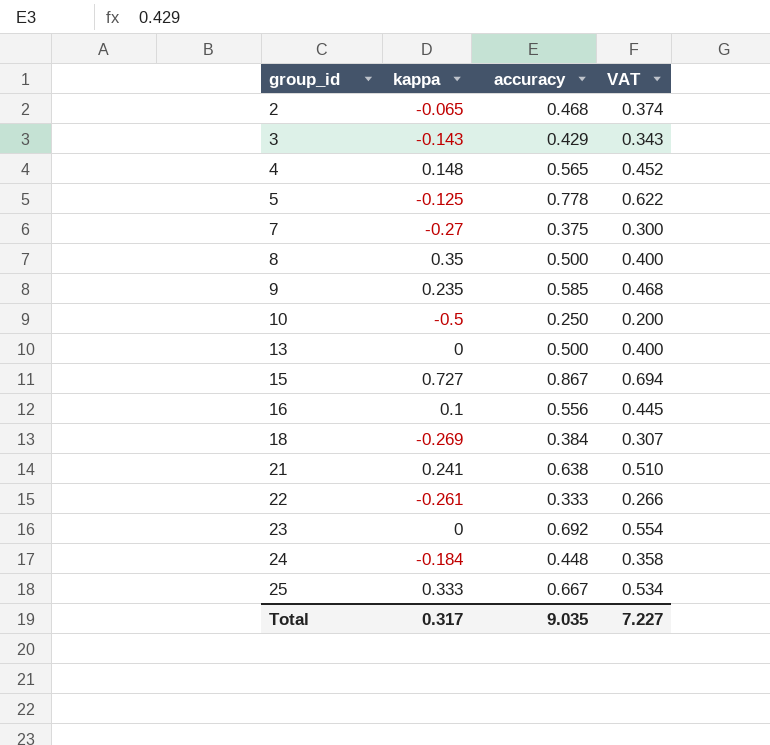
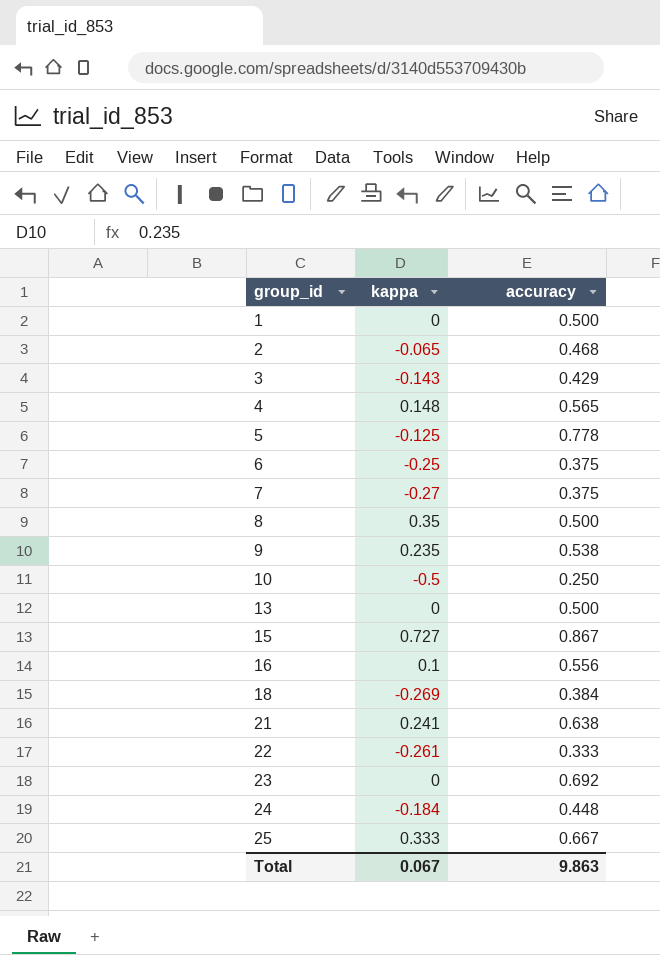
column VAT | formula: [accuracy] * 0.8 -> none
row 1: none -> 0 | 0.500
row 6: none -> -0.25 | 0.375
9 | accuracy: 0.585 -> 0.538
Total | kappa: 0.317 -> 0.067
Total | accuracy: 9.035 -> 9.863

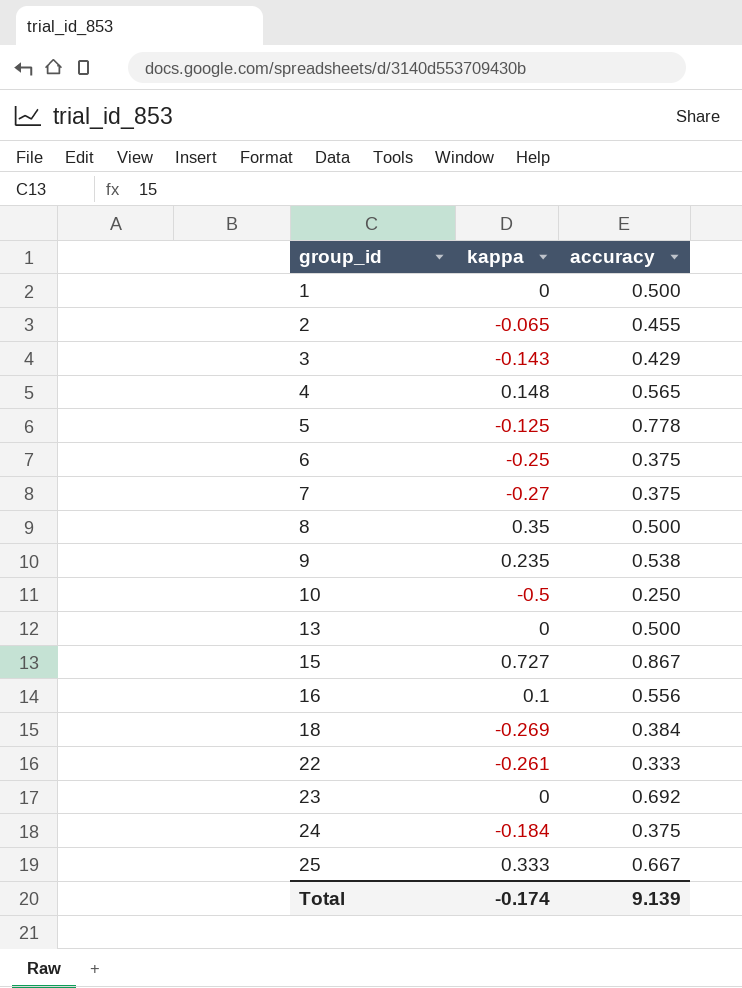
row 21: 0.241 | 0.638 -> none
2 | accuracy: 0.468 -> 0.455
24 | accuracy: 0.448 -> 0.375
Total | kappa: 0.067 -> -0.174
Total | accuracy: 9.863 -> 9.139

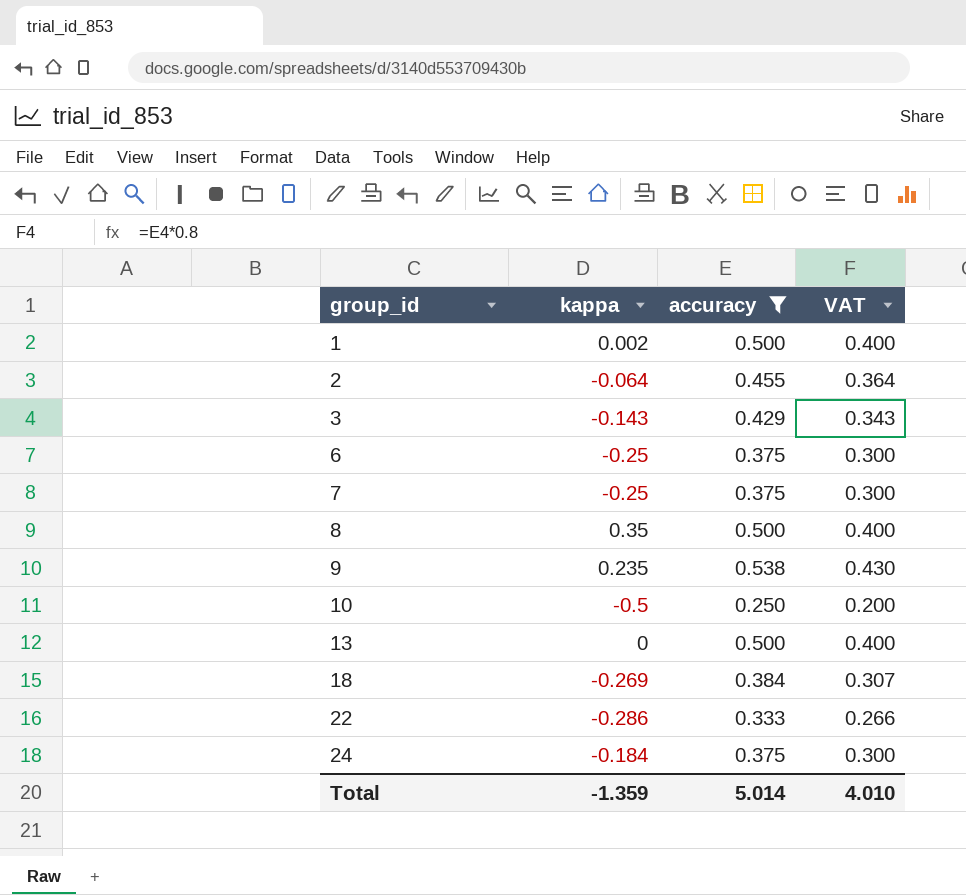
filter: none -> accuracy <= 0.538
column VAT | formula: none -> [accuracy] * 0.8
1 | kappa: 0 -> 0.002
2 | kappa: -0.065 -> -0.064
7 | kappa: -0.27 -> -0.25
22 | kappa: -0.261 -> -0.286
Total | kappa: -0.174 -> -1.359
Total | accuracy: 9.139 -> 5.014

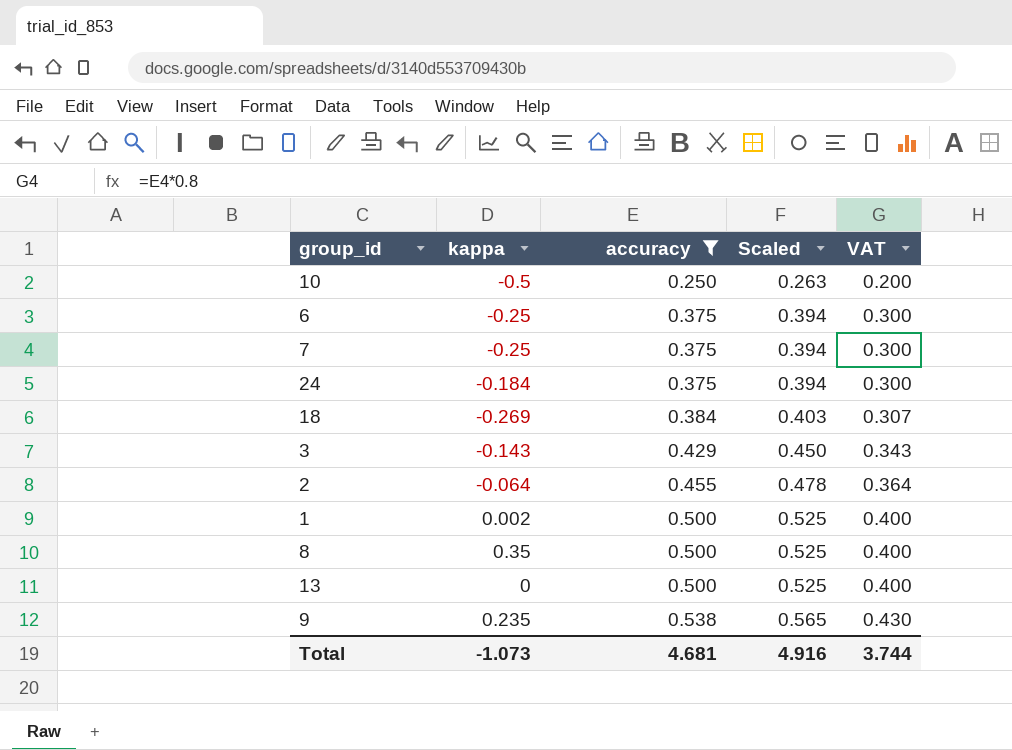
row order: group_id ascending -> accuracy ascending
column Scaled | formula: none -> [accuracy] * 1.05
row 22: -0.286 | 0.333 | 0.266 -> none
Total | kappa: -1.359 -> -1.073
Total | accuracy: 5.014 -> 4.681
Total | VAT: 4.010 -> 3.744

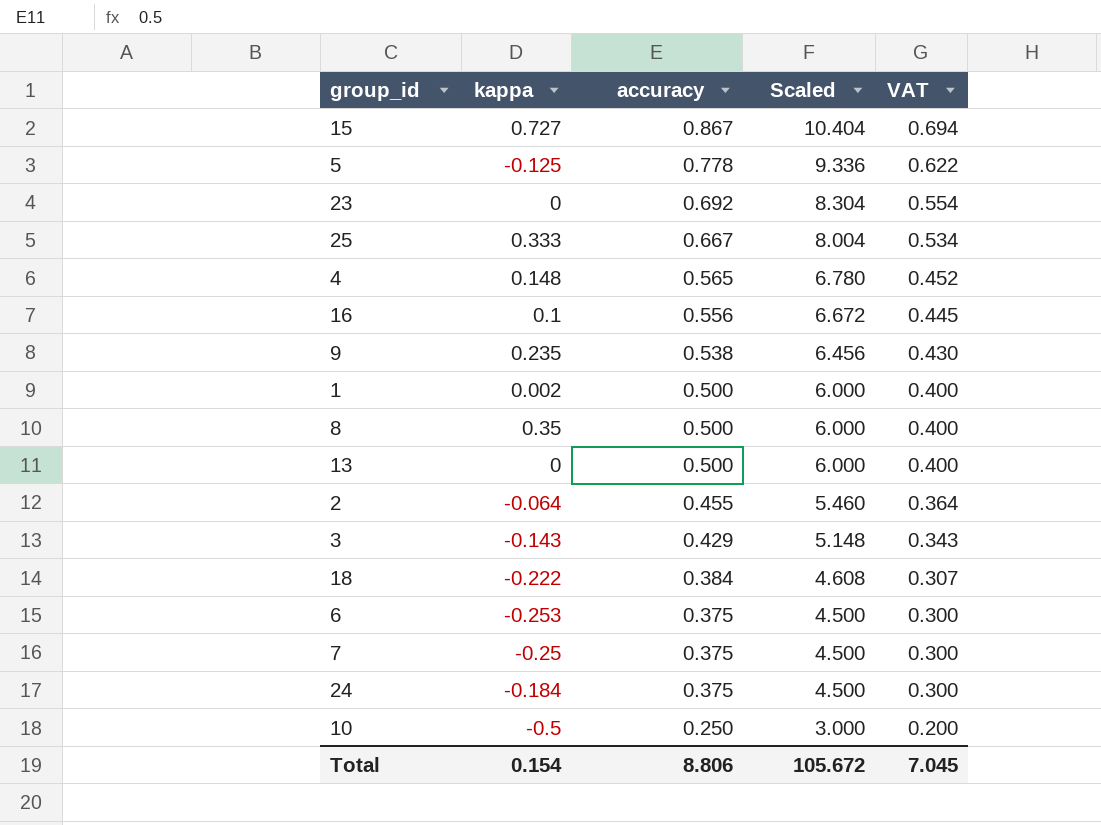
filter: accuracy <= 0.538 -> none
row order: accuracy ascending -> accuracy descending
column Scaled | formula: [accuracy] * 1.05 -> [accuracy] * 12
18 | kappa: -0.269 -> -0.222
6 | kappa: -0.25 -> -0.253
Total | kappa: -1.073 -> 0.154
Total | accuracy: 4.681 -> 8.806
Total | Scaled: 4.916 -> 105.672
Total | VAT: 3.744 -> 7.045

